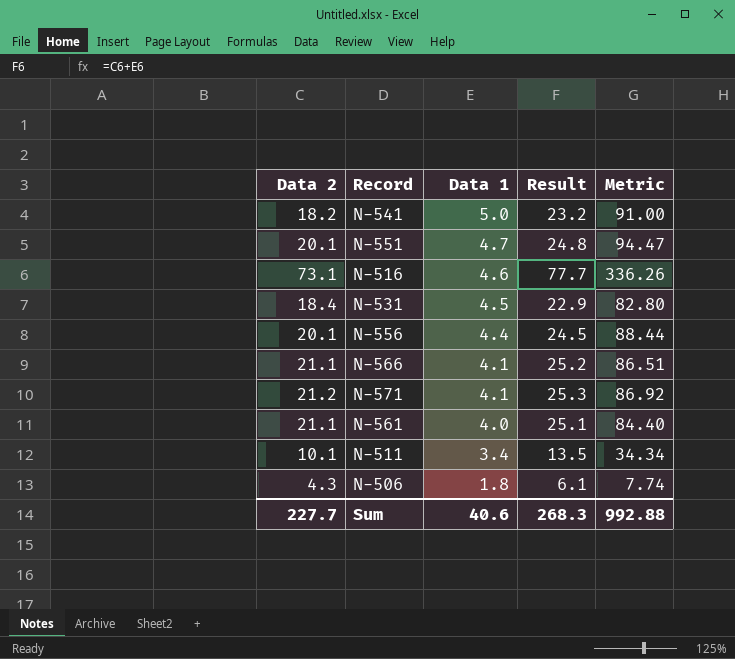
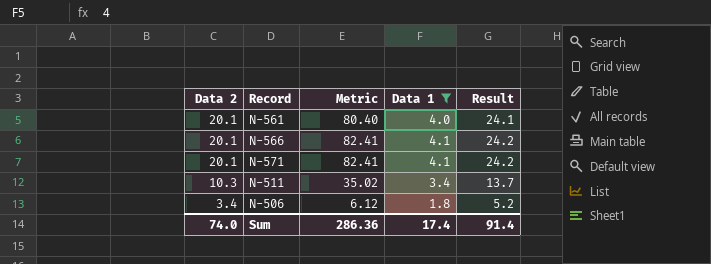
filter: none -> Data 1 <= 4.1
row order: Data 1 descending -> Data 2 descending
column Metric | position: 5 -> 3
N-561 | Data 2: 21.1 -> 20.1
N-561 | Metric: 84.40 -> 80.40
N-561 | Result: 25.1 -> 24.1
N-566 | Data 2: 21.1 -> 20.1
N-566 | Metric: 86.51 -> 82.41
N-566 | Result: 25.2 -> 24.2
N-571 | Data 2: 21.2 -> 20.1
N-571 | Metric: 86.92 -> 82.41
N-571 | Result: 25.3 -> 24.2
N-511 | Data 2: 10.1 -> 10.3
N-511 | Metric: 34.34 -> 35.02
N-511 | Result: 13.5 -> 13.7
N-506 | Data 2: 4.3 -> 3.4
N-506 | Metric: 7.74 -> 6.12
N-506 | Result: 6.1 -> 5.2
Sum | Data 2: 227.7 -> 74.0
Sum | Metric: 992.88 -> 286.36
Sum | Data 1: 40.6 -> 17.4
Sum | Result: 268.3 -> 91.4

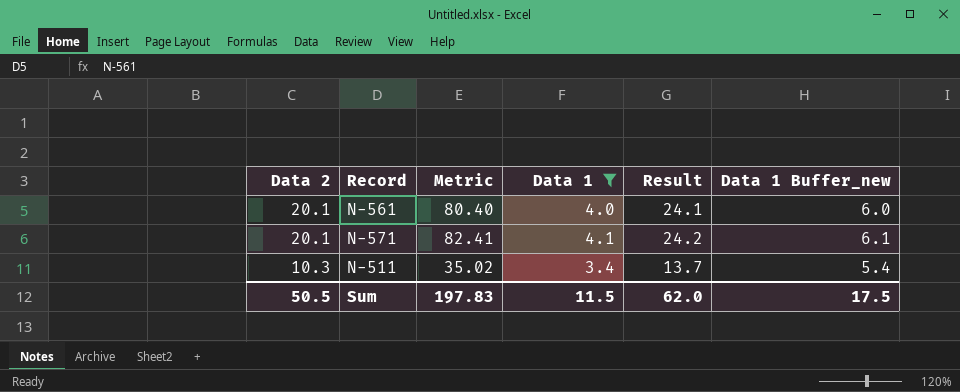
column Data 1 Buffer_new | formula: none -> [Data 1] + 2
row N-566: 20.1 | 82.41 | 4.1 | 24.2 -> none
row N-506: 3.4 | 6.12 | 1.8 | 5.2 -> none
Sum | Data 2: 74.0 -> 50.5
Sum | Metric: 286.36 -> 197.83
Sum | Data 1: 17.4 -> 11.5
Sum | Result: 91.4 -> 62.0

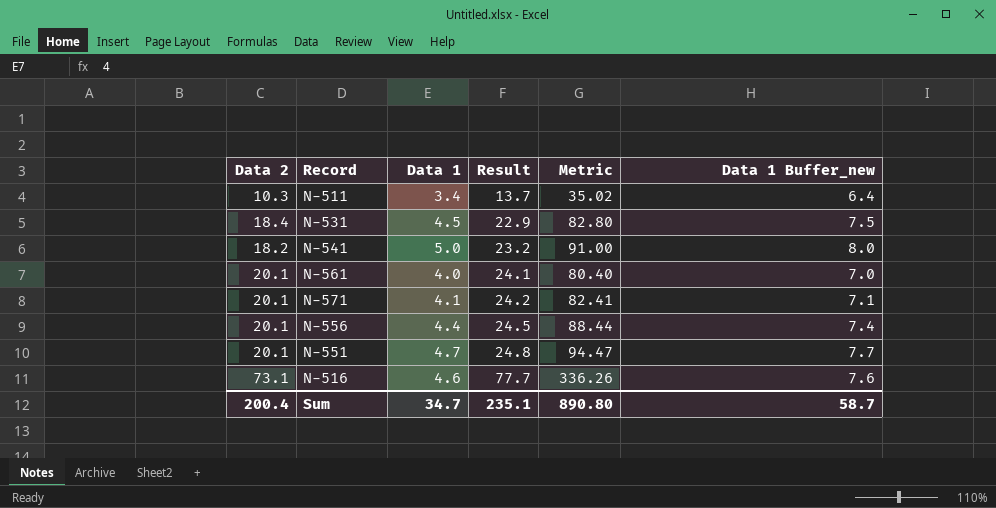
filter: Data 1 <= 4.1 -> none
row order: Data 2 descending -> Result ascending
column Metric | position: 3 -> 5
column Data 1 Buffer_new | formula: [Data 1] + 2 -> [Data 1] + 3
Sum | Data 2: 50.5 -> 200.4
Sum | Data 1: 11.5 -> 34.7
Sum | Result: 62.0 -> 235.1
Sum | Metric: 197.83 -> 890.80
Sum | Data 1 Buffer_new: 17.5 -> 58.7

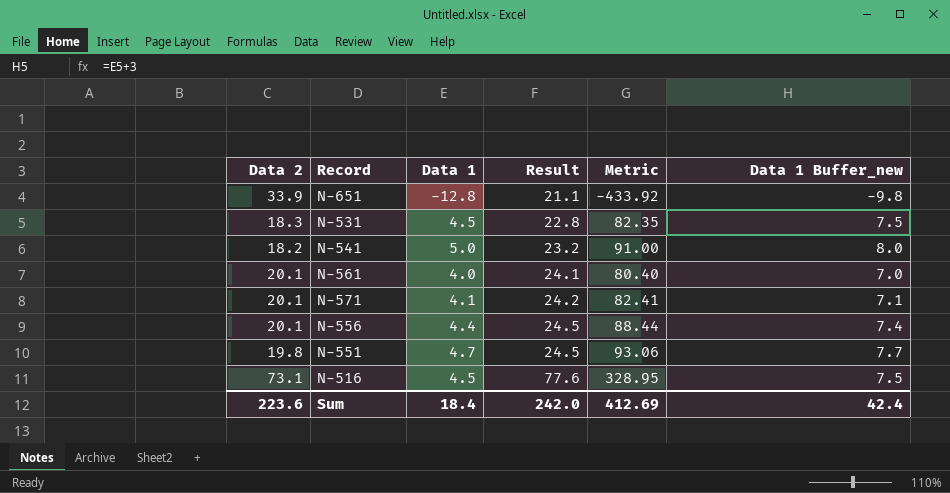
row N-511: 10.3 | 3.4 | 13.7 | 35.02 | 6.4 -> none
row N-651: none -> 33.9 | -12.8 | 21.1 | -433.92 | -9.8
N-531 | Data 2: 18.4 -> 18.3
N-531 | Result: 22.9 -> 22.8
N-531 | Metric: 82.80 -> 82.35
N-551 | Data 2: 20.1 -> 19.8
N-551 | Result: 24.8 -> 24.5
N-551 | Metric: 94.47 -> 93.06
N-516 | Data 1: 4.6 -> 4.5
N-516 | Result: 77.7 -> 77.6
N-516 | Metric: 336.26 -> 328.95
N-516 | Data 1 Buffer_new: 7.6 -> 7.5
Sum | Data 2: 200.4 -> 223.6
Sum | Data 1: 34.7 -> 18.4
Sum | Result: 235.1 -> 242.0
Sum | Metric: 890.80 -> 412.69
Sum | Data 1 Buffer_new: 58.7 -> 42.4

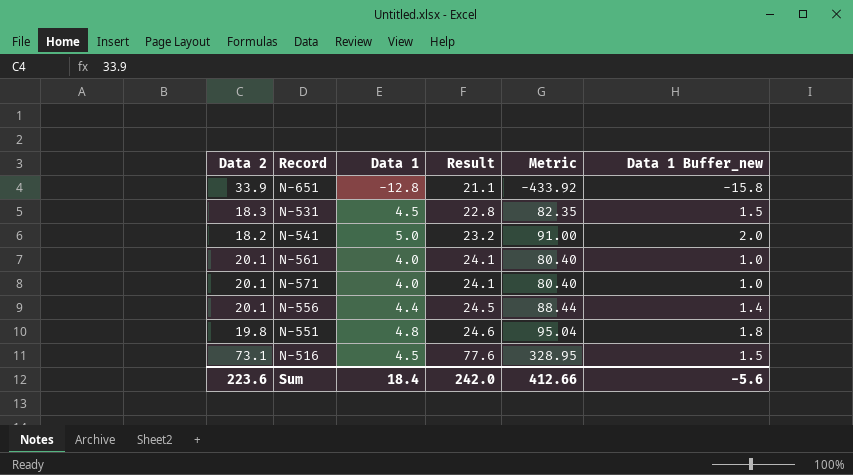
column Data 1 Buffer_new | formula: [Data 1] + 3 -> [Data 1] - 3
N-571 | Data 1: 4.1 -> 4.0
N-571 | Result: 24.2 -> 24.1
N-571 | Metric: 82.41 -> 80.40
N-551 | Data 1: 4.7 -> 4.8
N-551 | Result: 24.5 -> 24.6
N-551 | Metric: 93.06 -> 95.04
Sum | Metric: 412.69 -> 412.66
Sum | Data 1 Buffer_new: 42.4 -> -5.6

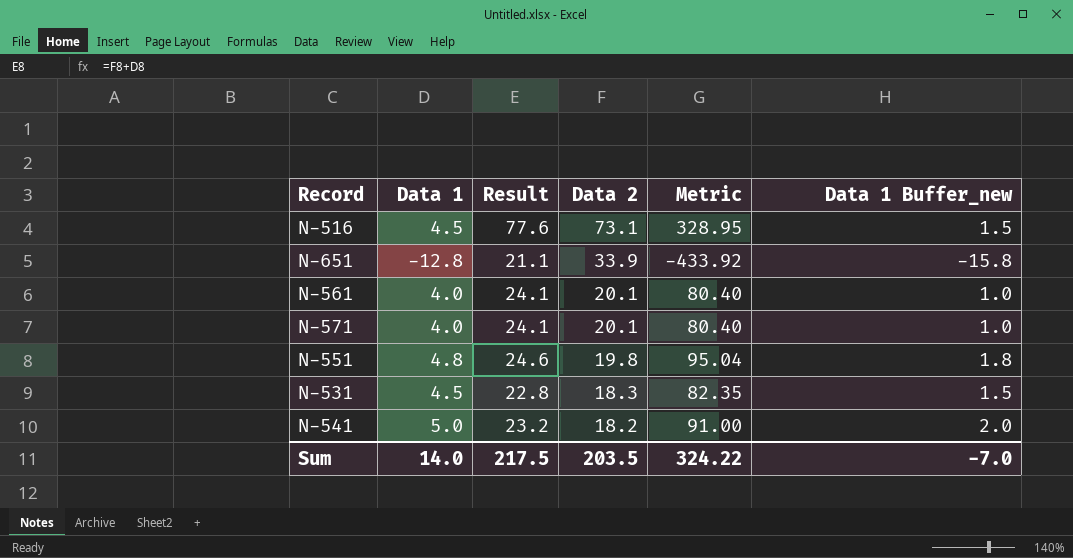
row order: Result ascending -> Data 2 descending
column Data 2 | position: 1 -> 4
row N-556: 20.1 | 4.4 | 24.5 | 88.44 | 1.4 -> none
Sum | Data 1: 18.4 -> 14.0
Sum | Result: 242.0 -> 217.5
Sum | Data 2: 223.6 -> 203.5
Sum | Metric: 412.66 -> 324.22
Sum | Data 1 Buffer_new: -5.6 -> -7.0

